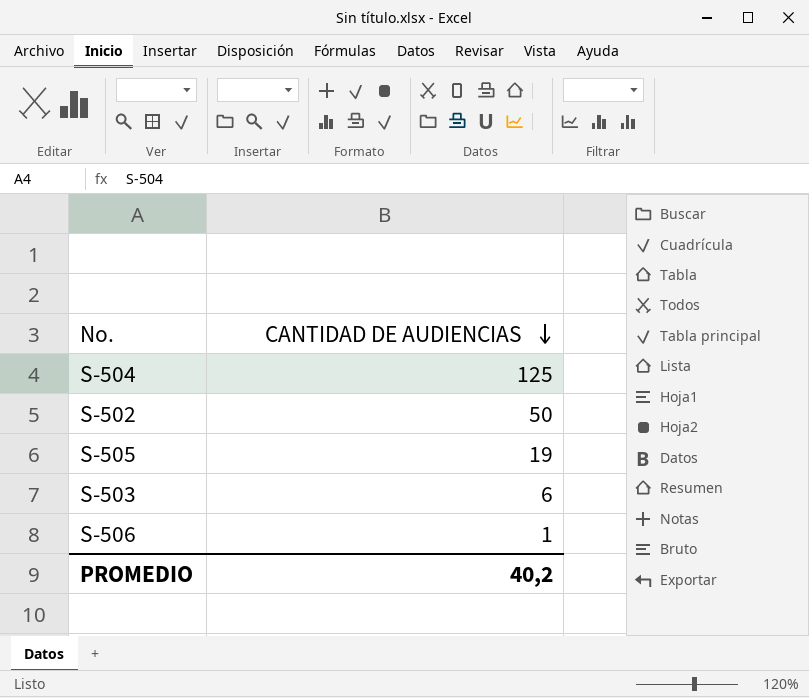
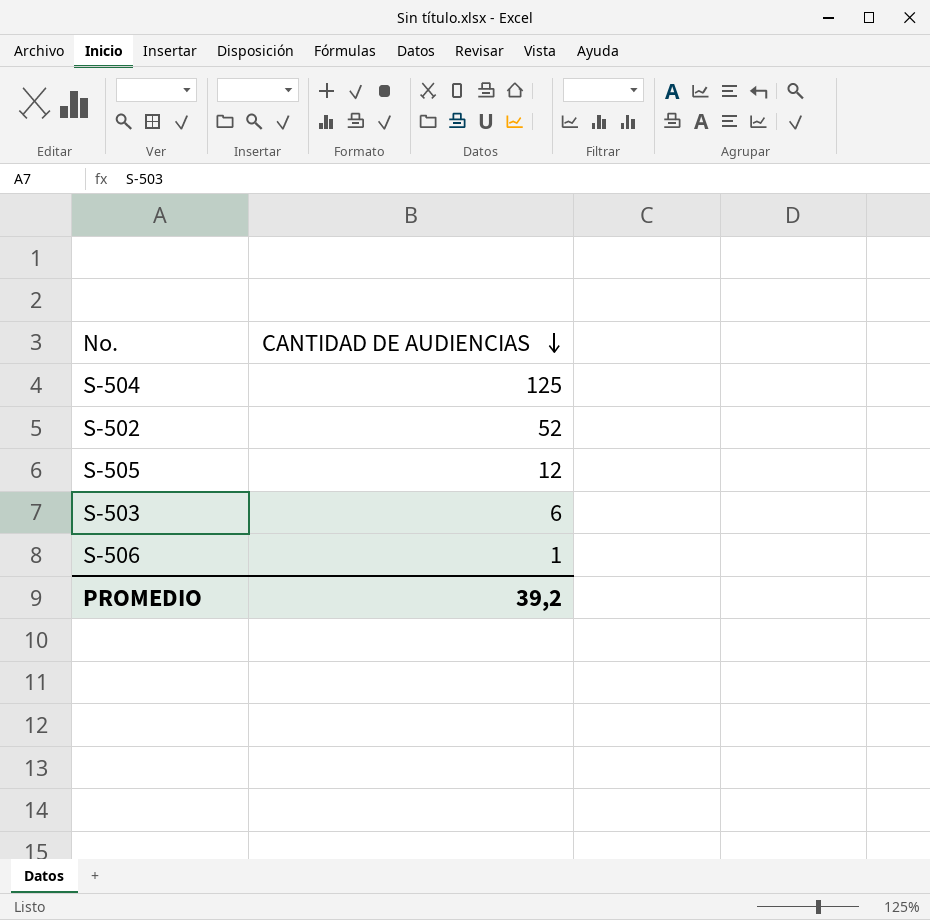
S-502 | CANTIDAD DE AUDIENCIAS: 50 -> 52
S-505 | CANTIDAD DE AUDIENCIAS: 19 -> 12
PROMEDIO | CANTIDAD DE AUDIENCIAS: 40,2 -> 39,2

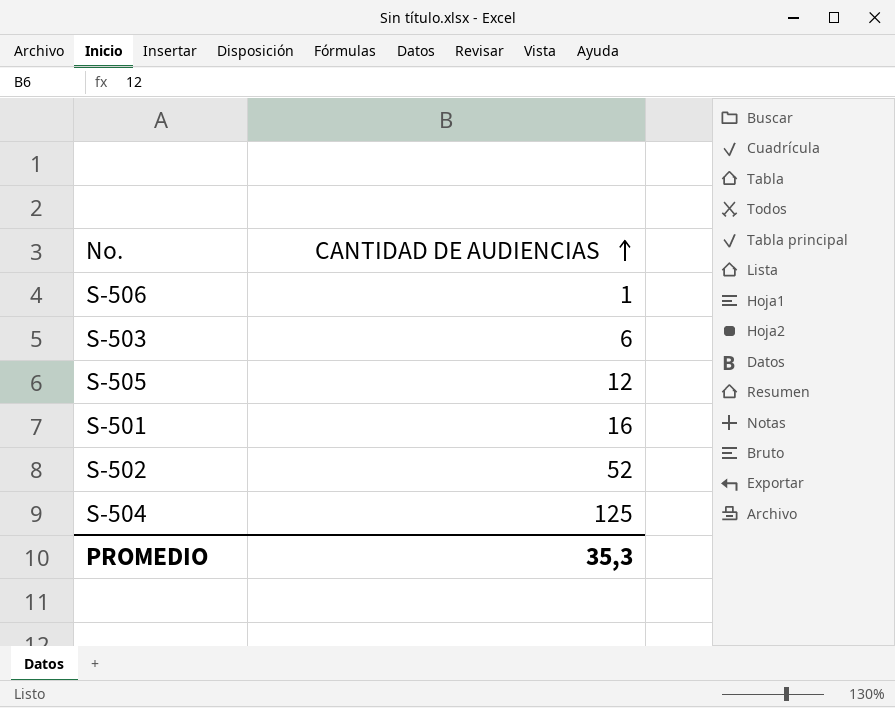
row order: CANTIDAD DE AUDIENCIAS descending -> CANTIDAD DE AUDIENCIAS ascending
row S-501: none -> 16
PROMEDIO | CANTIDAD DE AUDIENCIAS: 39,2 -> 35,3

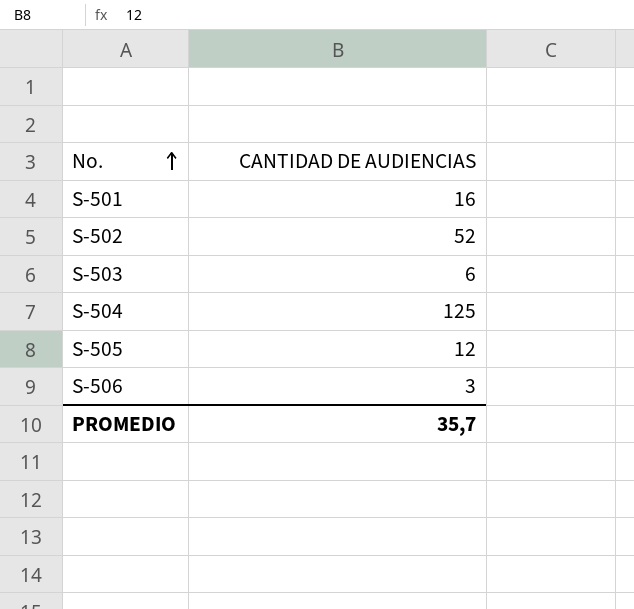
row order: CANTIDAD DE AUDIENCIAS ascending -> No. ascending
S-506 | CANTIDAD DE AUDIENCIAS: 1 -> 3
PROMEDIO | CANTIDAD DE AUDIENCIAS: 35,3 -> 35,7

